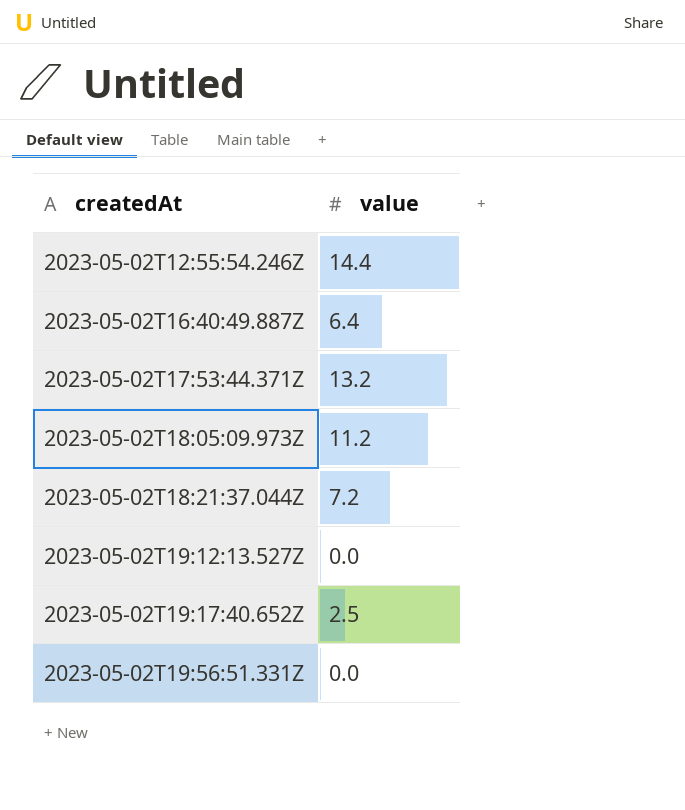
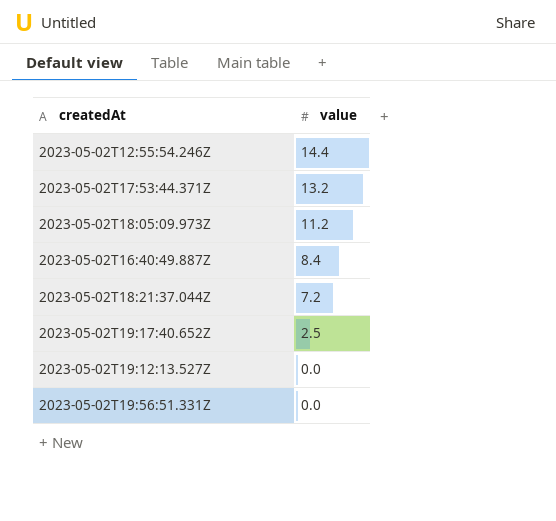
row order: createdAt ascending -> value descending
2023-05-02T16:40:49.887Z | value: 6.4 -> 8.4

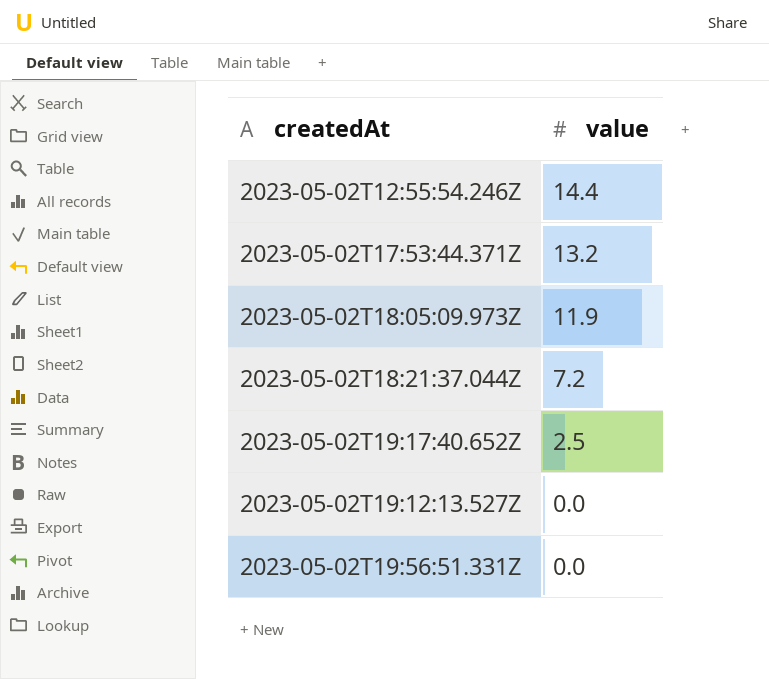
row 2023-05-02T16:40:49.887Z: 8.4 -> none
2023-05-02T18:05:09.973Z | value: 11.2 -> 11.9

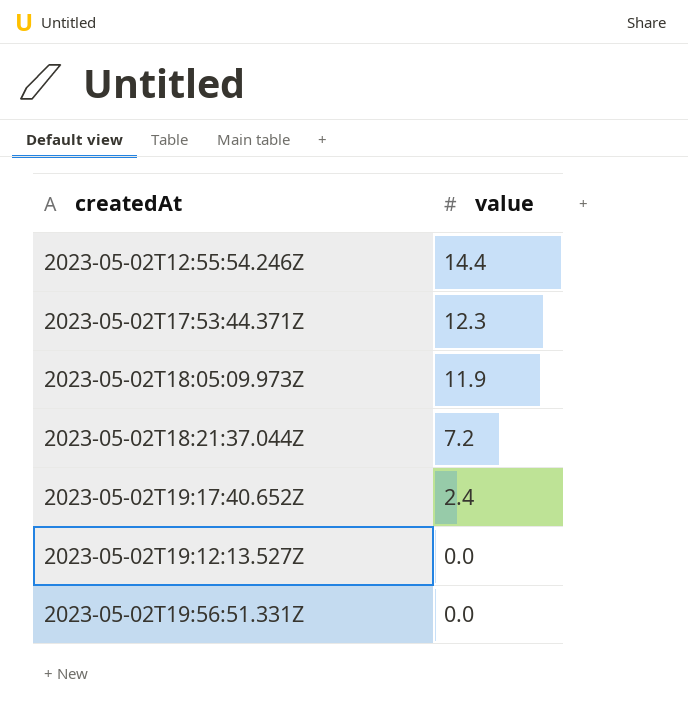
2023-05-02T17:53:44.371Z | value: 13.2 -> 12.3
2023-05-02T19:17:40.652Z | value: 2.5 -> 2.4

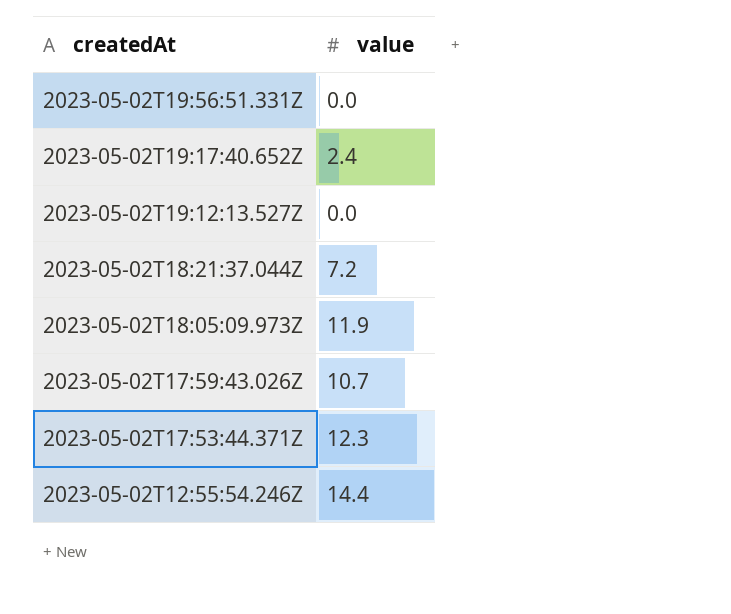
row order: value descending -> createdAt descending
row 2023-05-02T17:59:43.026Z: none -> 10.7

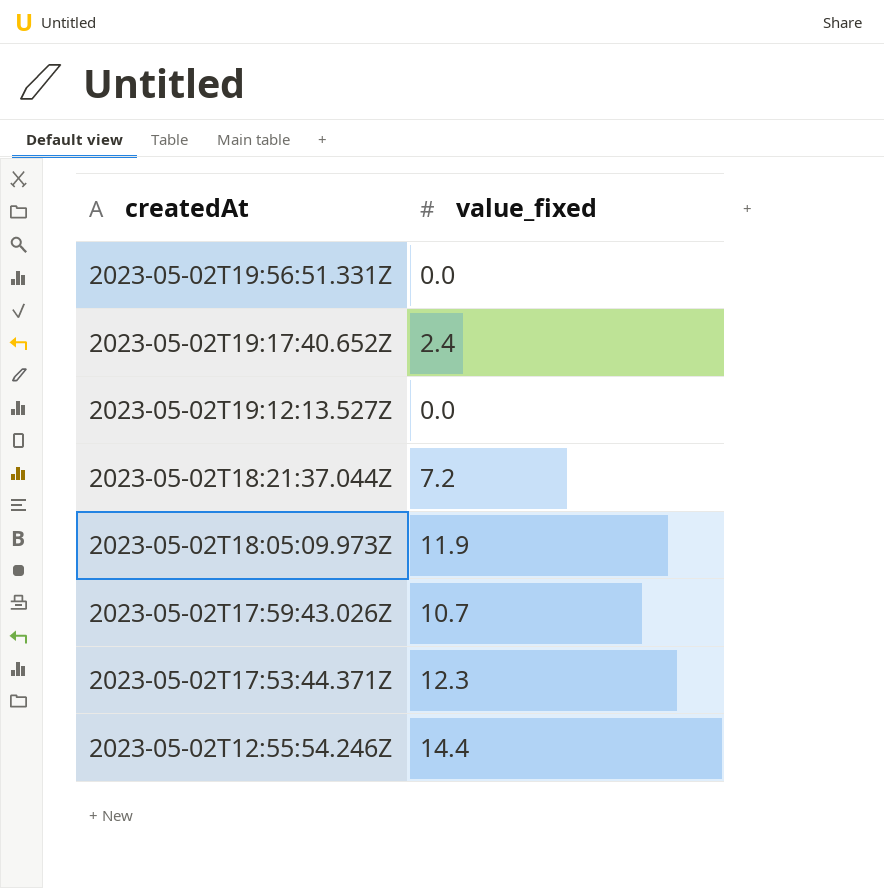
column name: value -> value_fixed

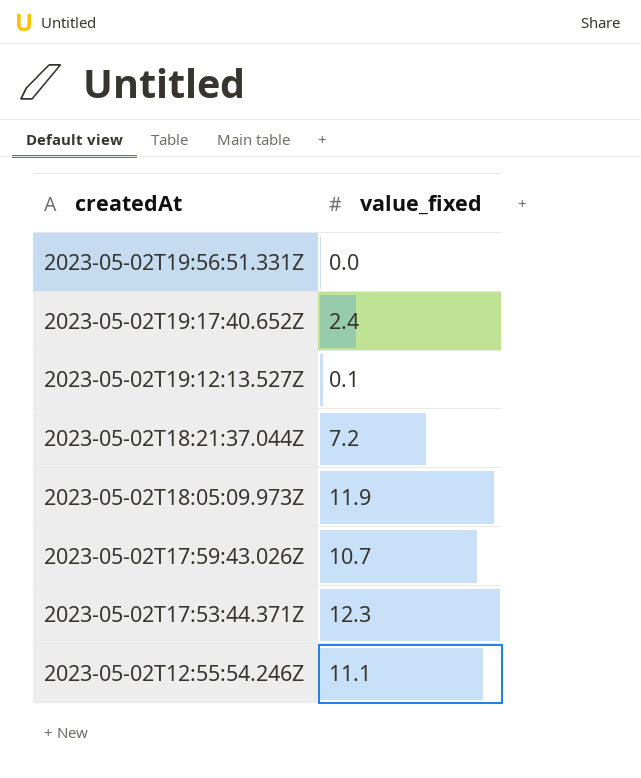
2023-05-02T19:12:13.527Z | value_fixed: 0.0 -> 0.1
2023-05-02T12:55:54.246Z | value_fixed: 14.4 -> 11.1

